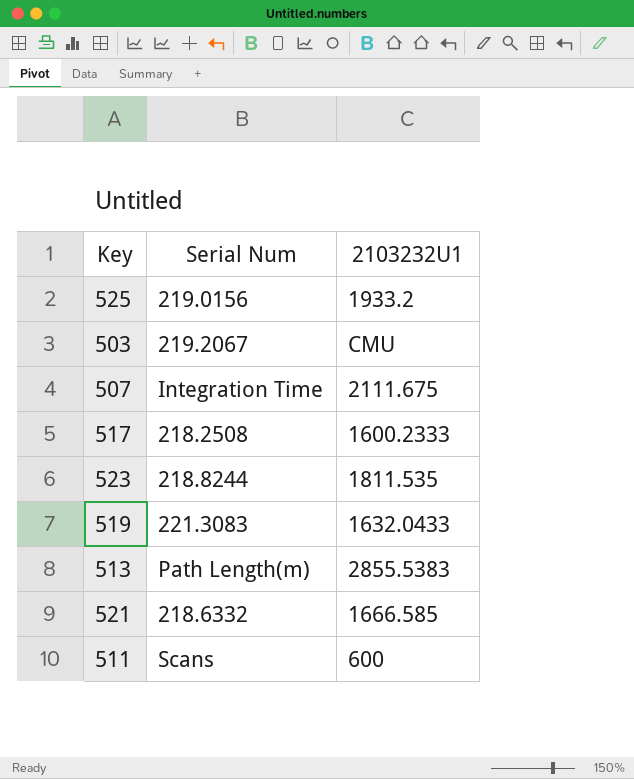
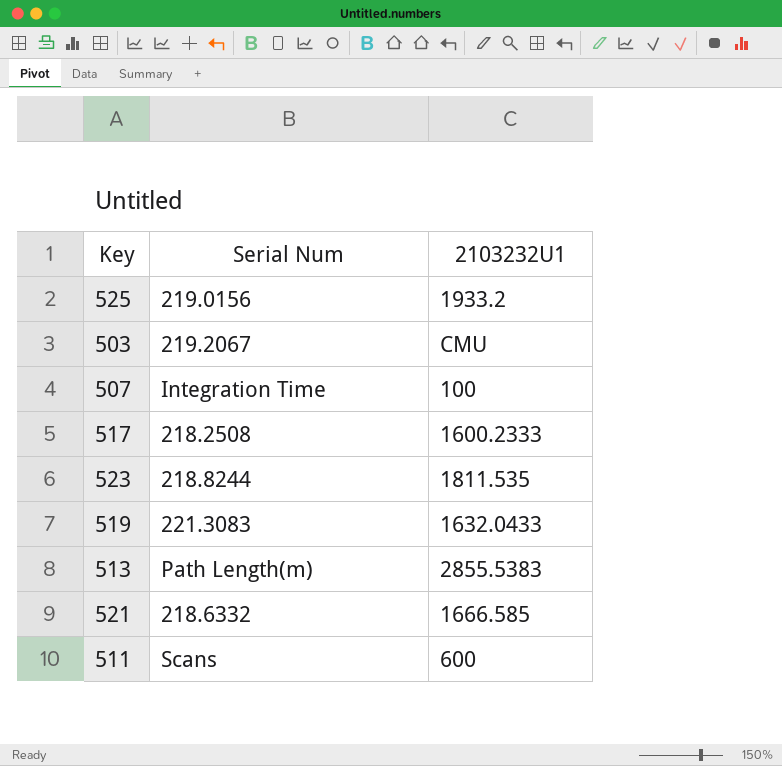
507 | 2103232U1: 2111.675 -> 100

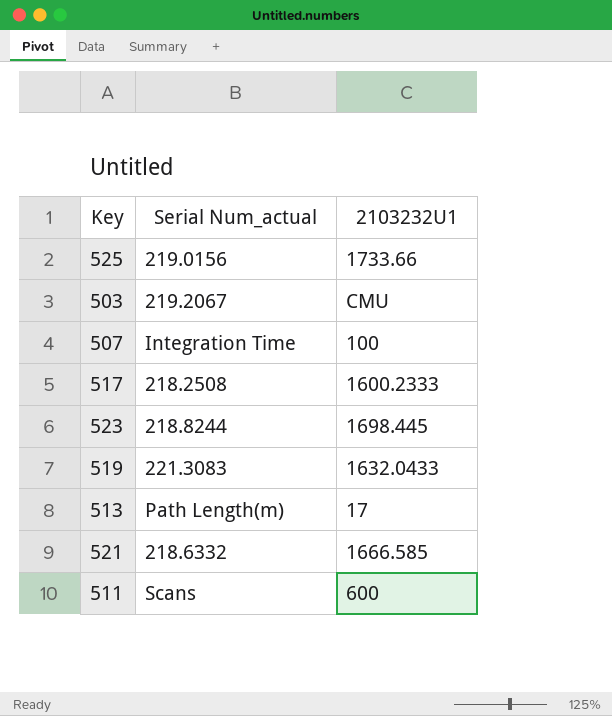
column name: Serial Num -> Serial Num_actual
525 | 2103232U1: 1933.2 -> 1733.66
523 | 2103232U1: 1811.535 -> 1698.445
513 | 2103232U1: 2855.5383 -> 17

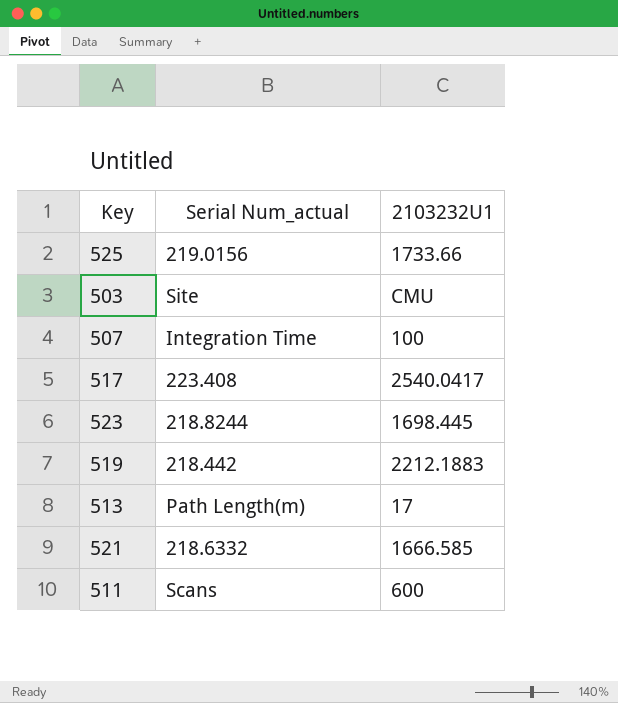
503 | Serial Num_actual: 219.2067 -> Site
517 | Serial Num_actual: 218.2508 -> 223.408
517 | 2103232U1: 1600.2333 -> 2540.0417
519 | Serial Num_actual: 221.3083 -> 218.442
519 | 2103232U1: 1632.0433 -> 2212.1883

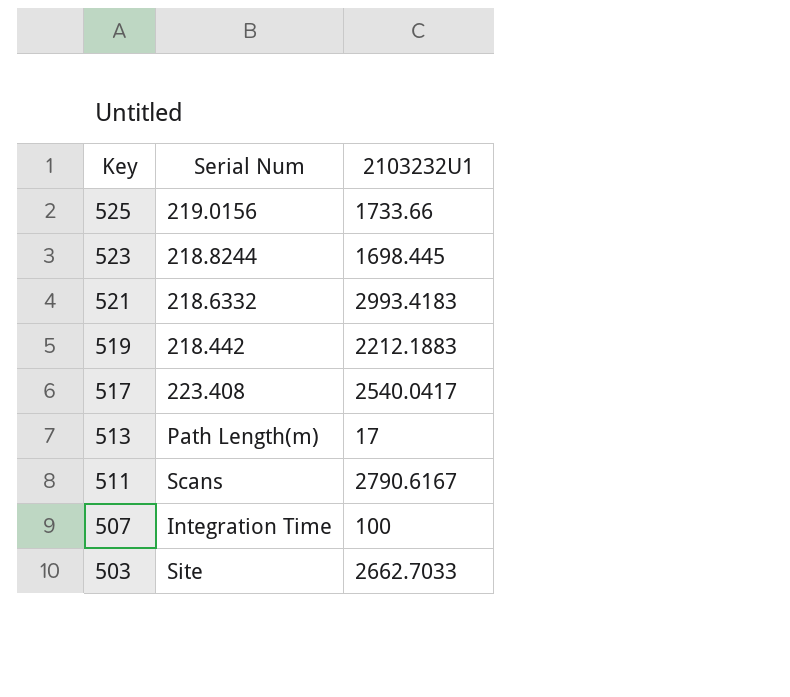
row order: none -> Key descending
column name: Serial Num_actual -> Serial Num
521 | 2103232U1: 1666.585 -> 2993.4183
511 | 2103232U1: 600 -> 2790.6167
503 | 2103232U1: CMU -> 2662.7033

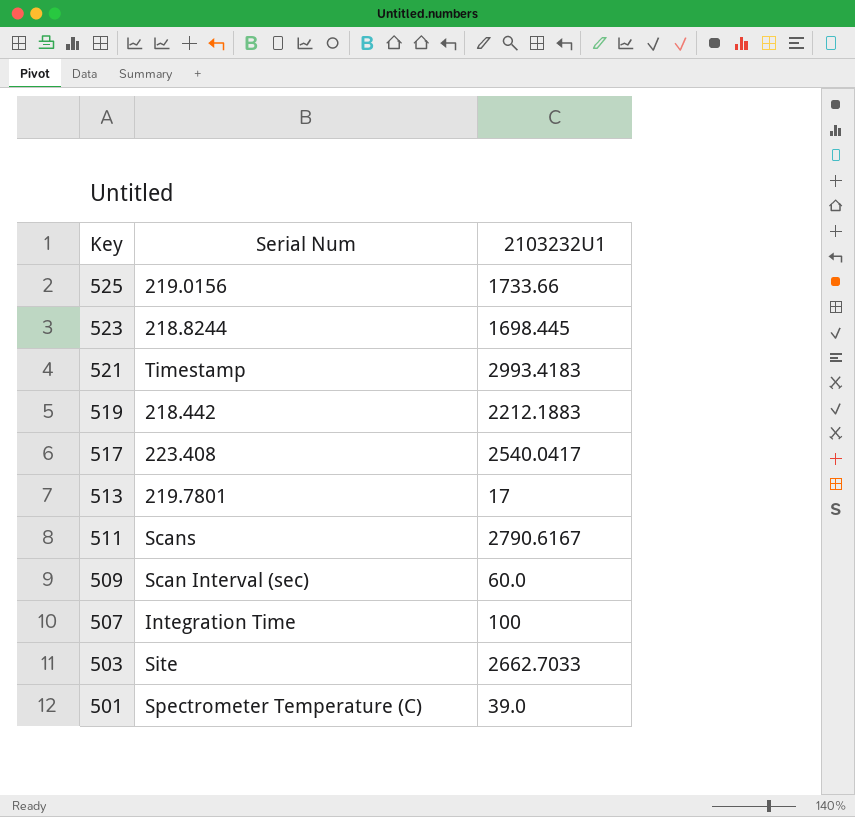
521 | Serial Num: 218.6332 -> Timestamp
513 | Serial Num: Path Length(m) -> 219.7801
row 509: none -> Scan Interval (sec) | 60.0
row 501: none -> Spectrometer Temperature (C) | 39.0

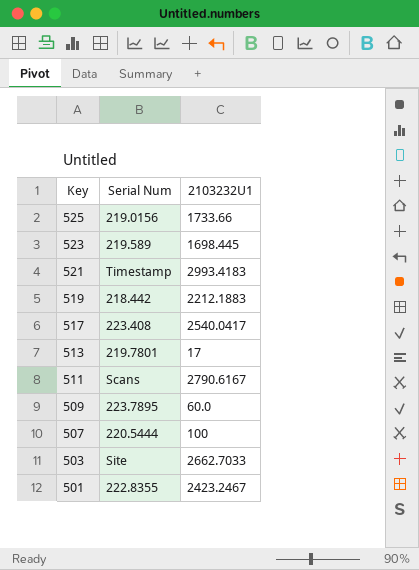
523 | Serial Num: 218.8244 -> 219.589
509 | Serial Num: Scan Interval (sec) -> 223.7895
507 | Serial Num: Integration Time -> 220.5444
501 | Serial Num: Spectrometer Temperature (C) -> 222.8355
501 | 2103232U1: 39.0 -> 2423.2467

